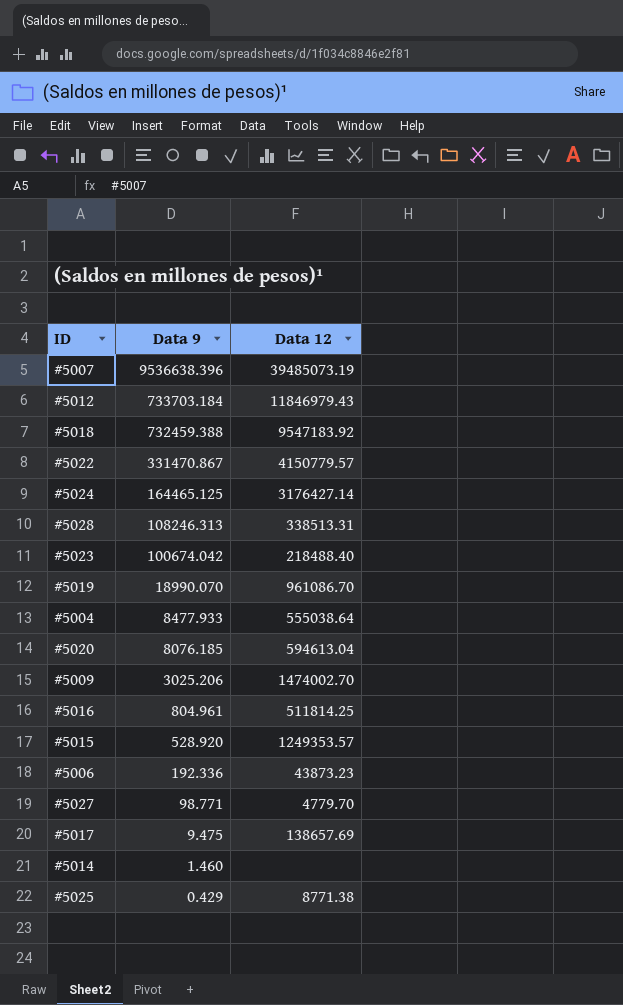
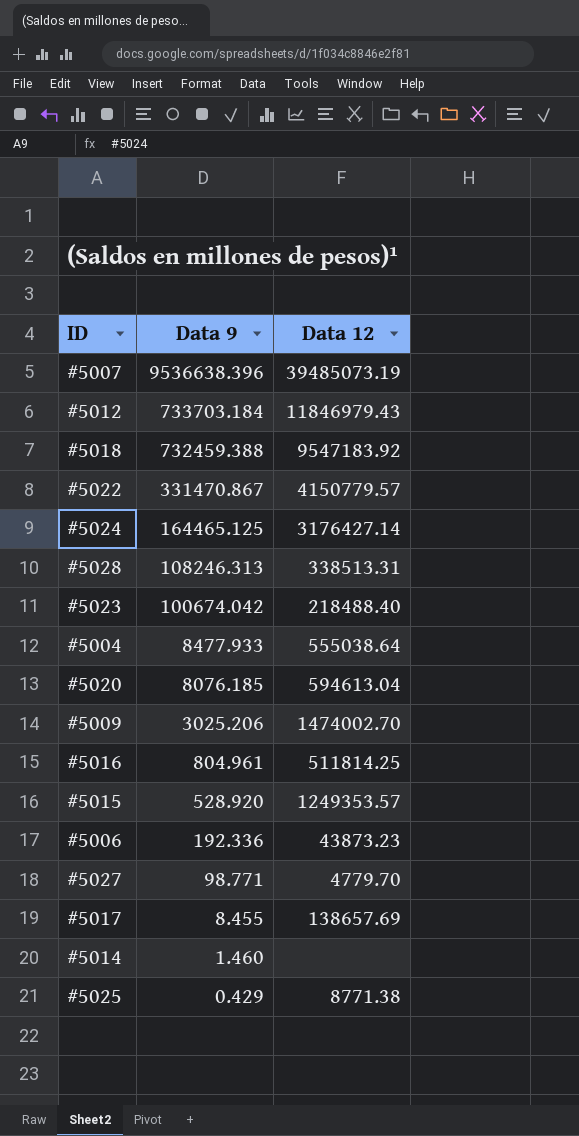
row #5019: 18990.070 | 961086.70 -> none
#5017 | Data 9: 9.475 -> 8.455

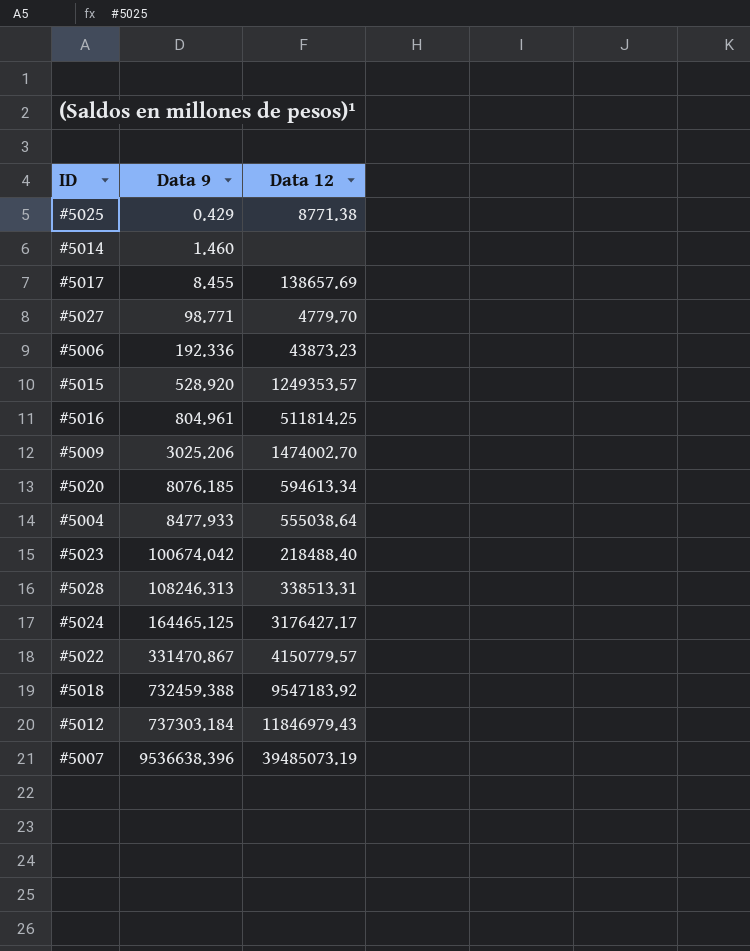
row order: Data 9 descending -> Data 9 ascending
#5020 | Data 12: 594613.04 -> 594613.34
#5024 | Data 12: 3176427.14 -> 3176427.17
#5012 | Data 9: 733703.184 -> 737303.184

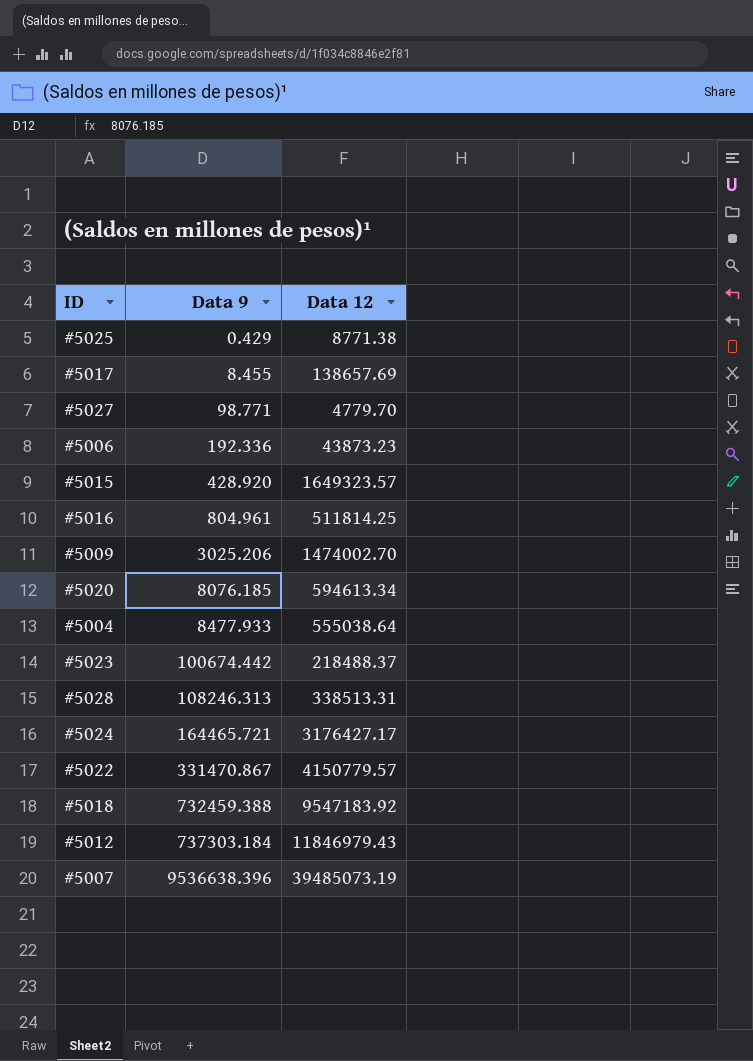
row #5014: 1.460 | none -> none
#5015 | Data 9: 528.920 -> 428.920
#5015 | Data 12: 1249353.57 -> 1649323.57
#5023 | Data 9: 100674.042 -> 100674.442
#5023 | Data 12: 218488.40 -> 218488.37
#5024 | Data 9: 164465.125 -> 164465.721

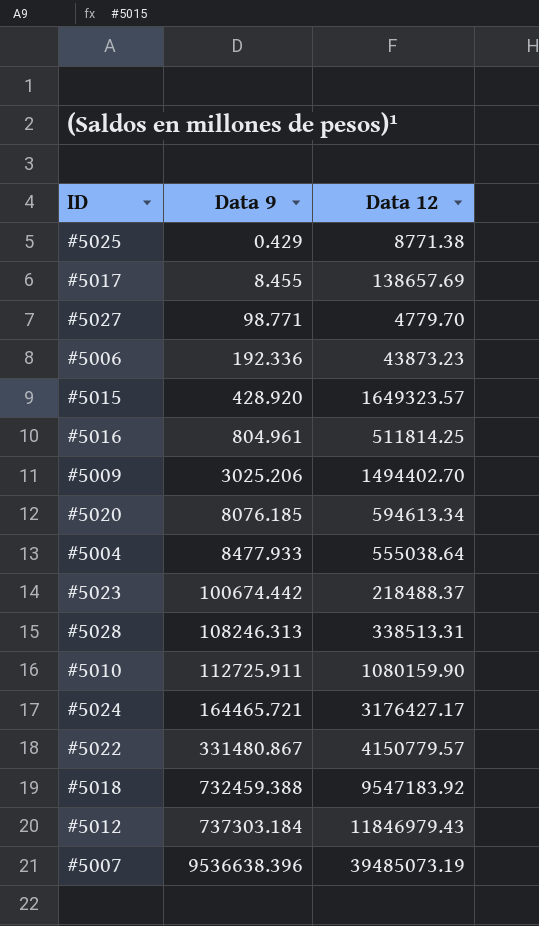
#5009 | Data 12: 1474002.70 -> 1494402.70
row #5010: none -> 112725.911 | 1080159.90
#5022 | Data 9: 331470.867 -> 331480.867

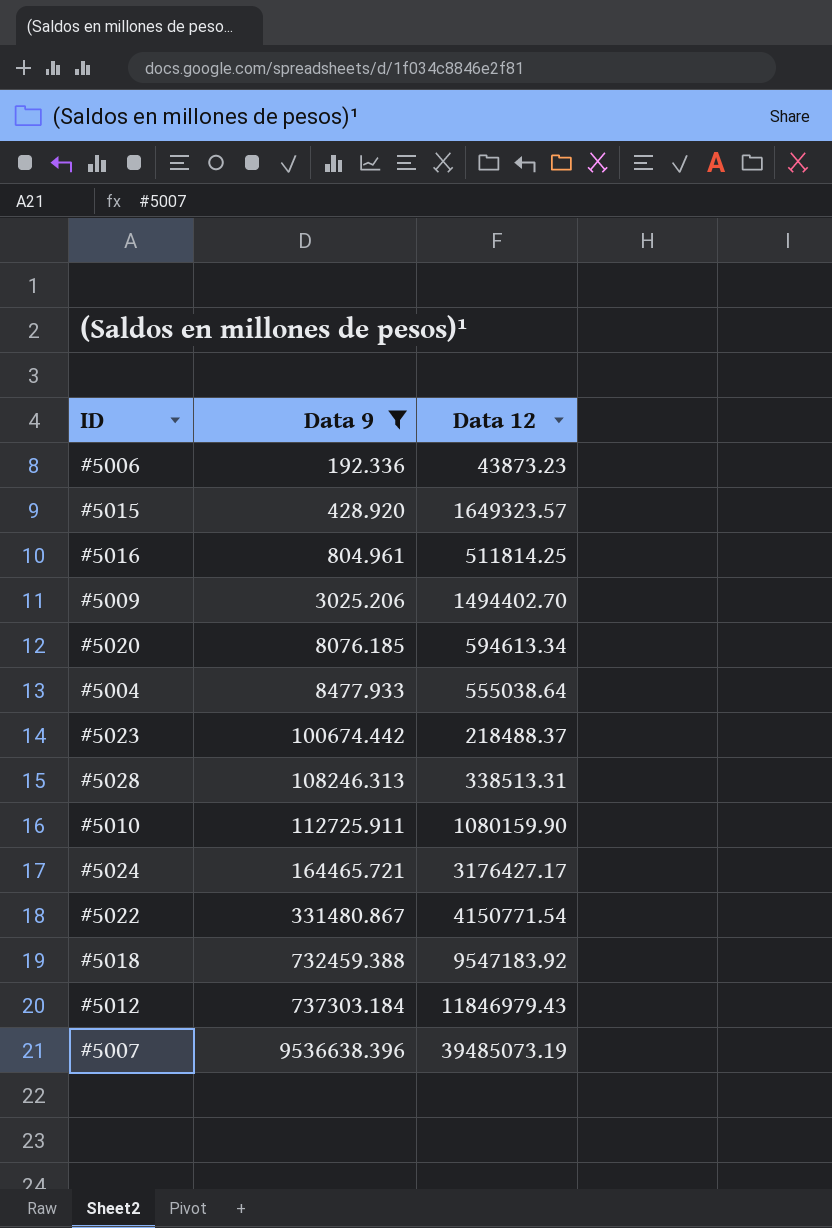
filter: none -> Data 9 >= 192.336
#5022 | Data 12: 4150779.57 -> 4150771.54

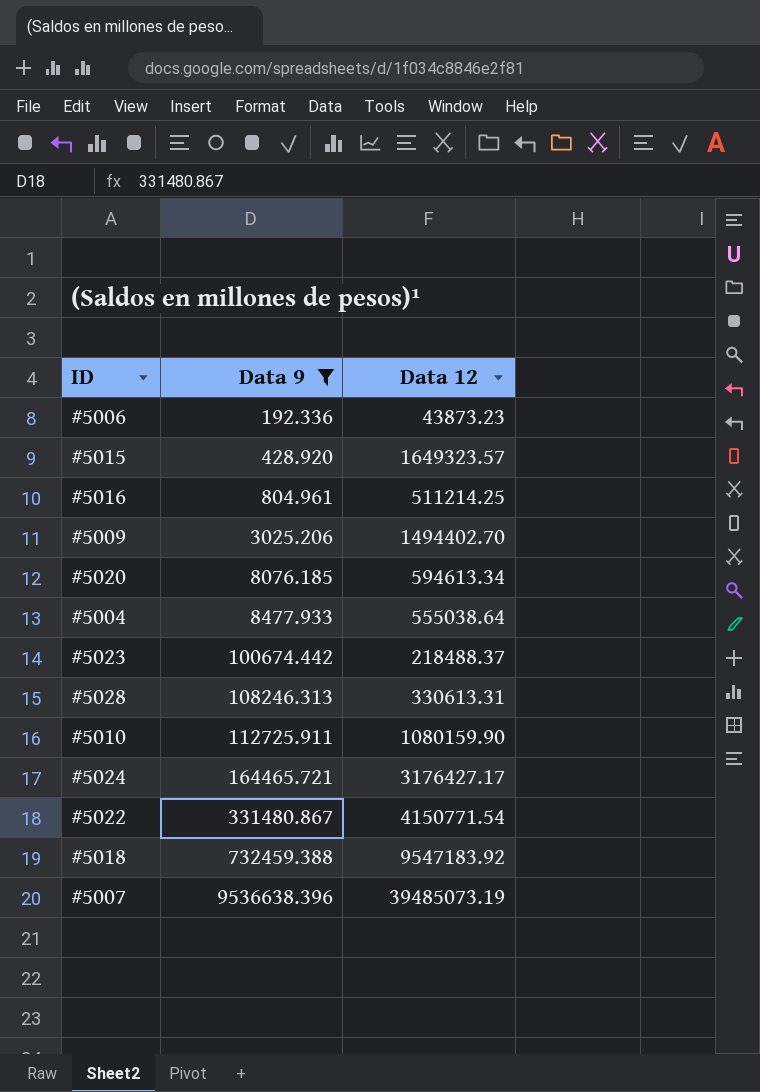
row #5012: 737303.184 | 11846979.43 -> none
#5016 | Data 12: 511814.25 -> 511214.25
#5028 | Data 12: 338513.31 -> 330613.31

